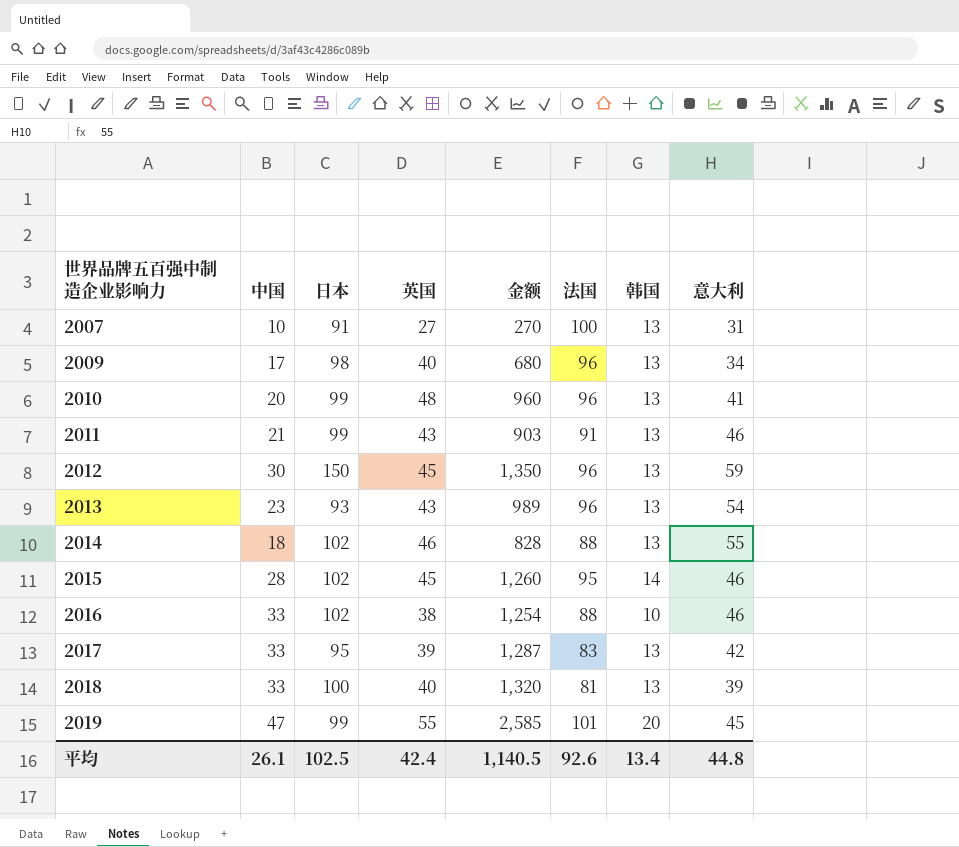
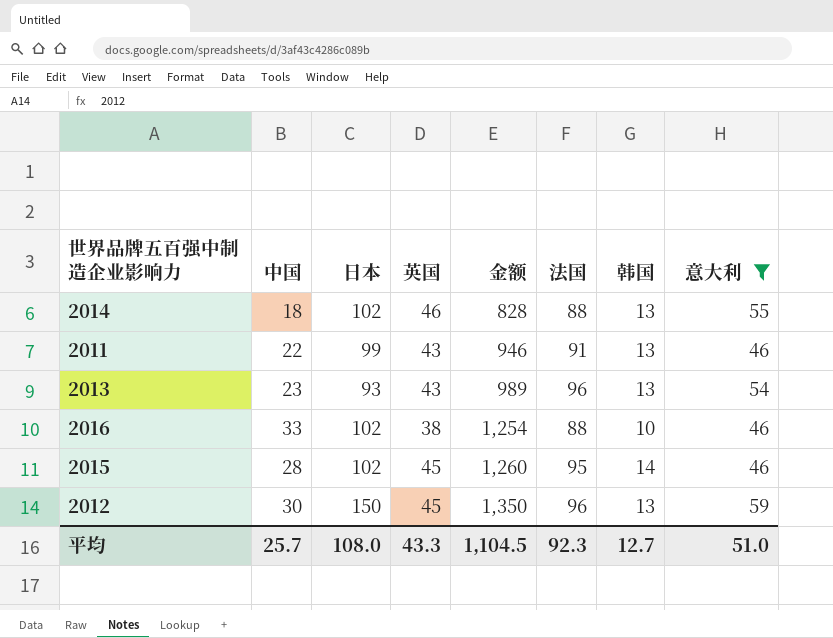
filter: none -> 意大利 >= 46
row order: 世界品牌五百强中制造企业影响力 ascending -> 金额 ascending
2011 | 中国: 21 -> 22
2011 | 金额: 903 -> 946
平均 | 中国: 26.1 -> 25.7
平均 | 日本: 102.5 -> 108.0
平均 | 英国: 42.4 -> 43.3
平均 | 金额: 1,140.5 -> 1,104.5
平均 | 法国: 92.6 -> 92.3
平均 | 韩国: 13.4 -> 12.7
平均 | 意大利: 44.8 -> 51.0

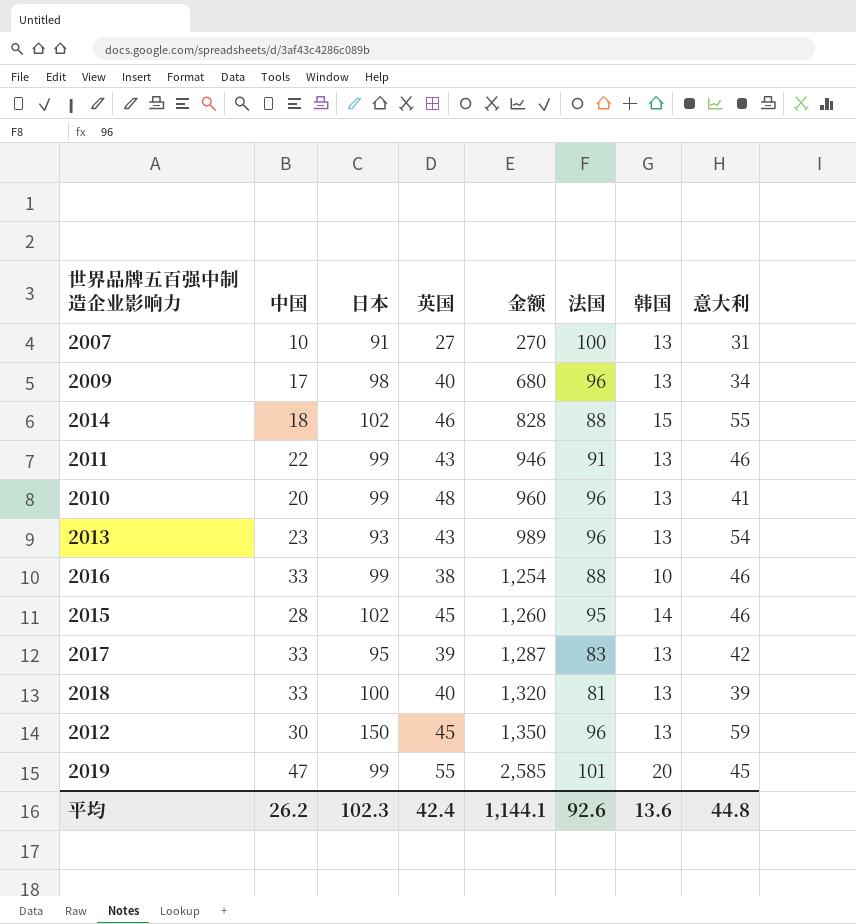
filter: 意大利 >= 46 -> none
2014 | 韩国: 13 -> 15
2016 | 日本: 102 -> 99
平均 | 中国: 25.7 -> 26.2
平均 | 日本: 108.0 -> 102.3
平均 | 英国: 43.3 -> 42.4
平均 | 金额: 1,104.5 -> 1,144.1
平均 | 法国: 92.3 -> 92.6
平均 | 韩国: 12.7 -> 13.6
平均 | 意大利: 51.0 -> 44.8

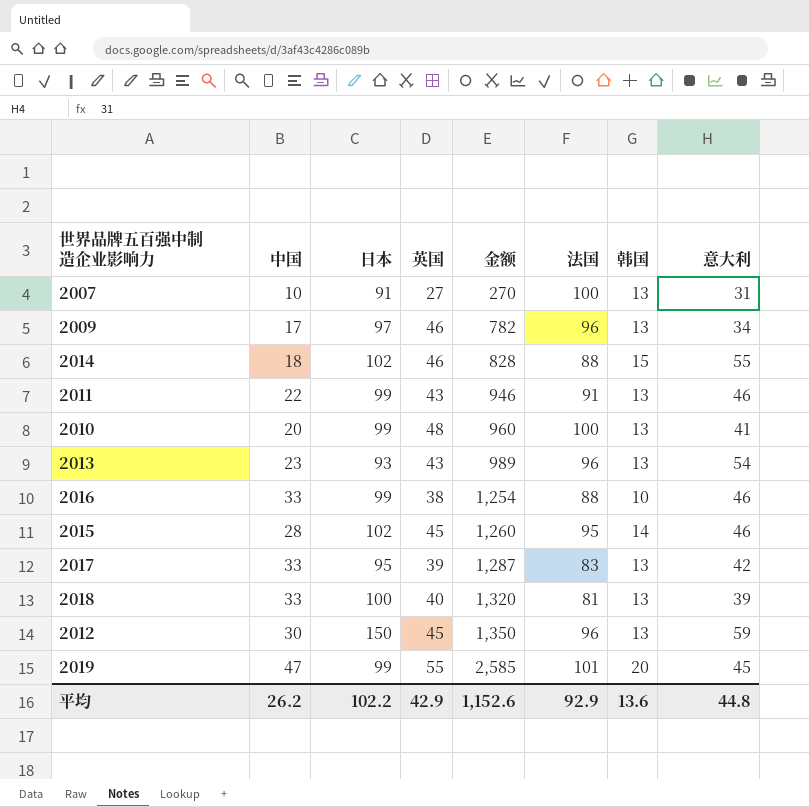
2009 | 日本: 98 -> 97
2009 | 英国: 40 -> 46
2009 | 金额: 680 -> 782
2010 | 法国: 96 -> 100
平均 | 日本: 102.3 -> 102.2
平均 | 英国: 42.4 -> 42.9
平均 | 金额: 1,144.1 -> 1,152.6
平均 | 法国: 92.6 -> 92.9

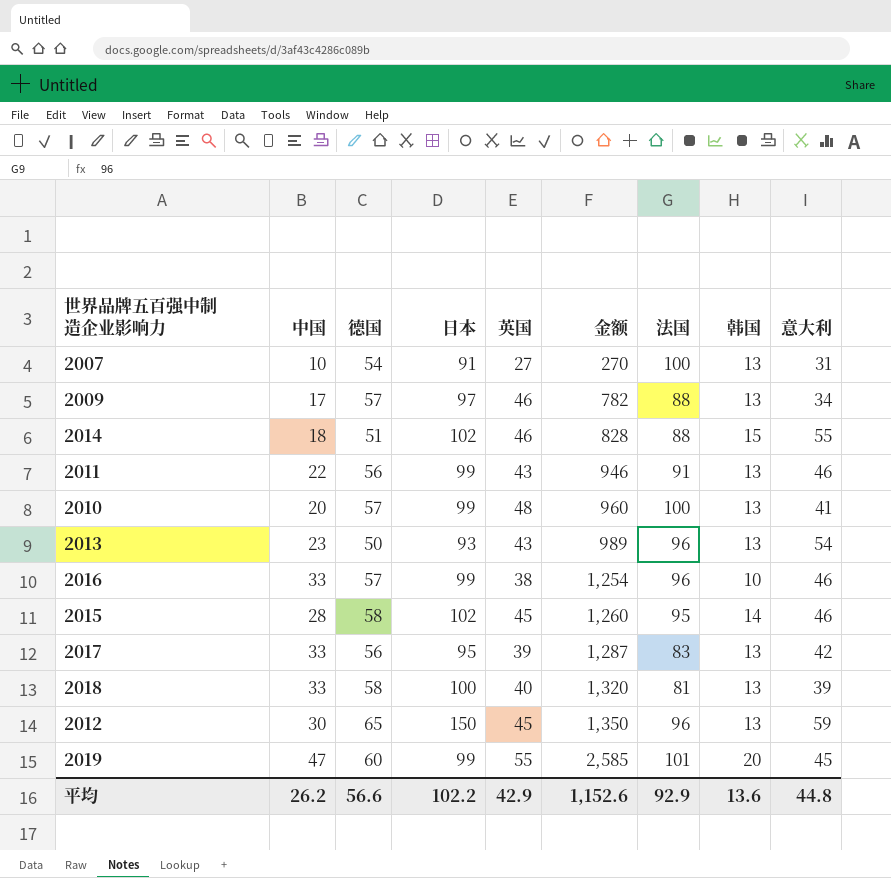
column 德国 | position: none -> 3
2009 | 法国: 96 -> 88
2016 | 法国: 88 -> 96

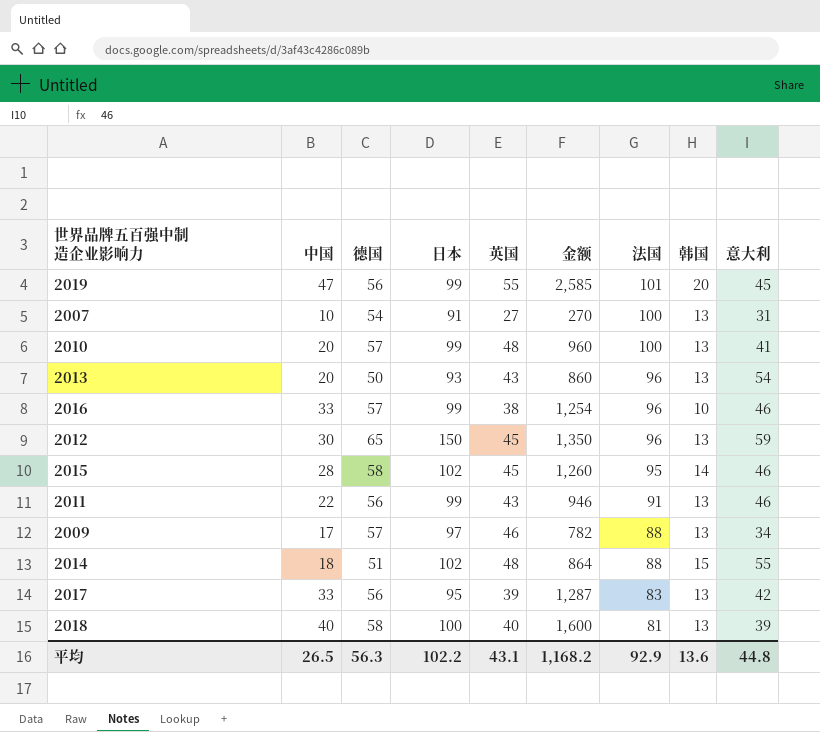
row order: 金额 ascending -> 法国 descending
2019 | 德国: 60 -> 56
2013 | 中国: 23 -> 20
2013 | 金额: 989 -> 860
2014 | 英国: 46 -> 48
2014 | 金额: 828 -> 864
2018 | 中国: 33 -> 40
2018 | 金额: 1,320 -> 1,600
平均 | 中国: 26.2 -> 26.5
平均 | 德国: 56.6 -> 56.3
平均 | 英国: 42.9 -> 43.1
平均 | 金额: 1,152.6 -> 1,168.2

